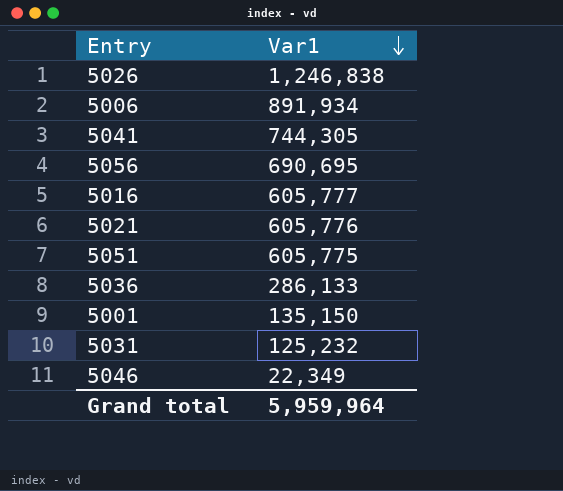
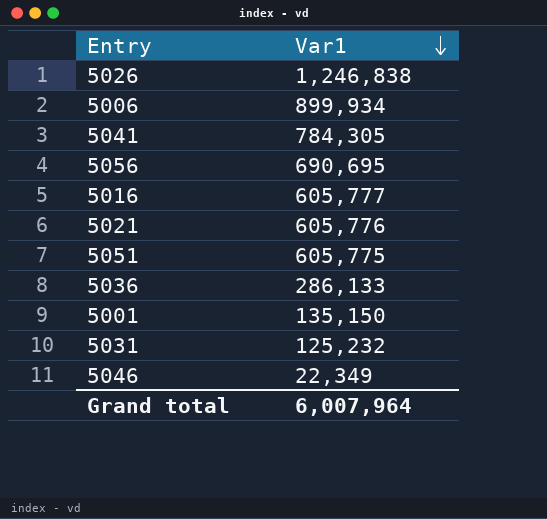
5006 | Var1: 891,934 -> 899,934
5041 | Var1: 744,305 -> 784,305
Grand total | Var1: 5,959,964 -> 6,007,964

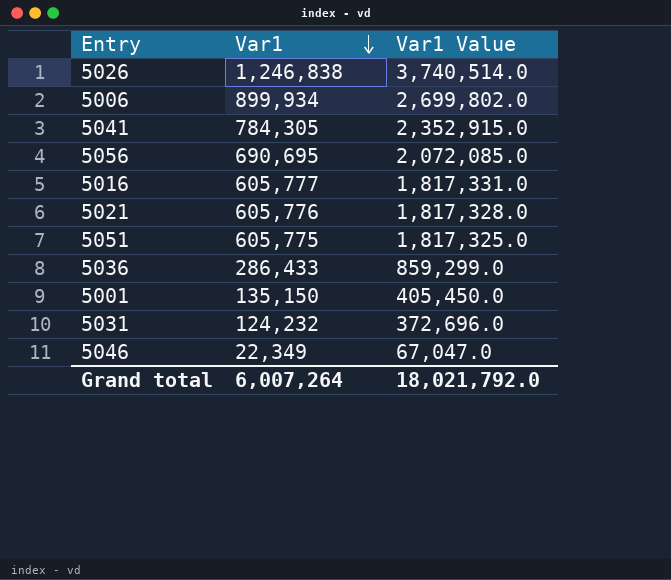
column Var1 Value | formula: none -> [Var1] * 3
5036 | Var1: 286,133 -> 286,433
5031 | Var1: 125,232 -> 124,232
Grand total | Var1: 6,007,964 -> 6,007,264

